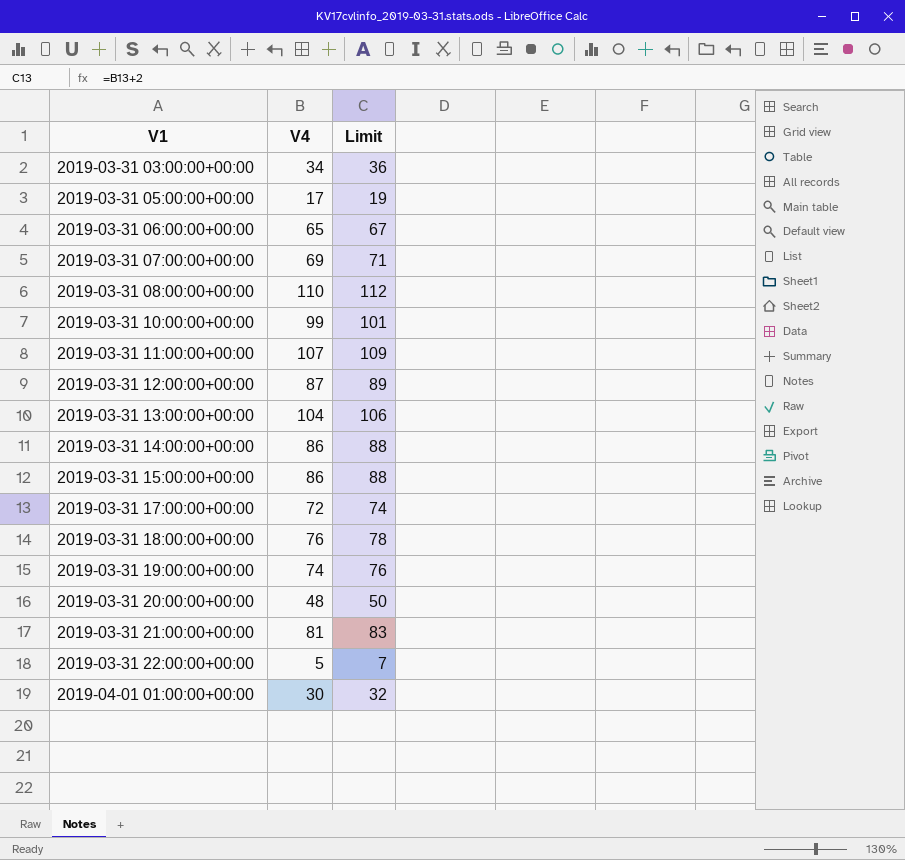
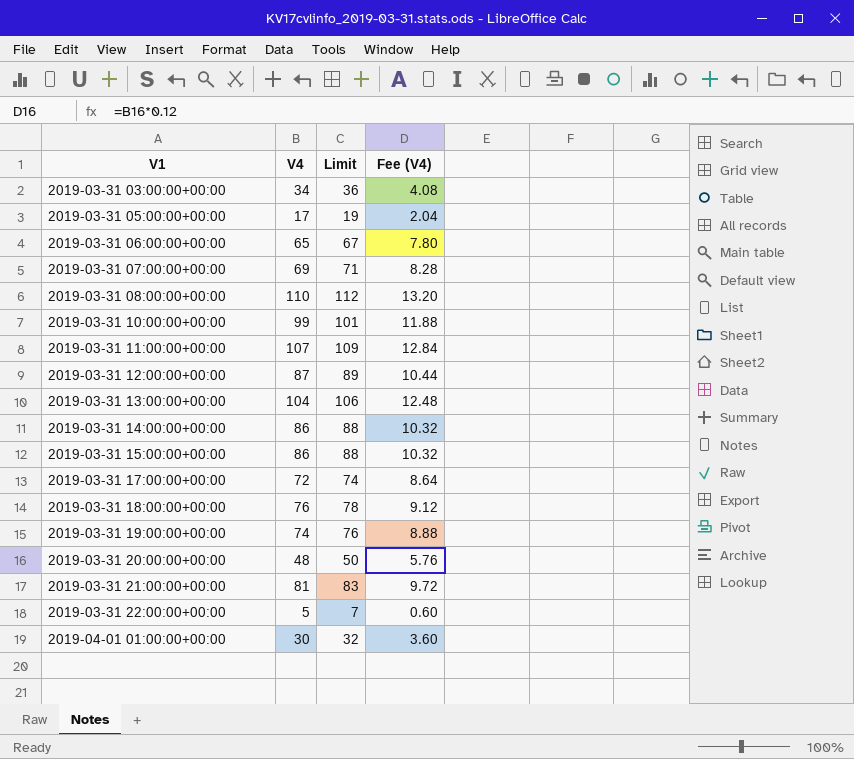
column Fee (V4) | formula: none -> [V4] * 0.12

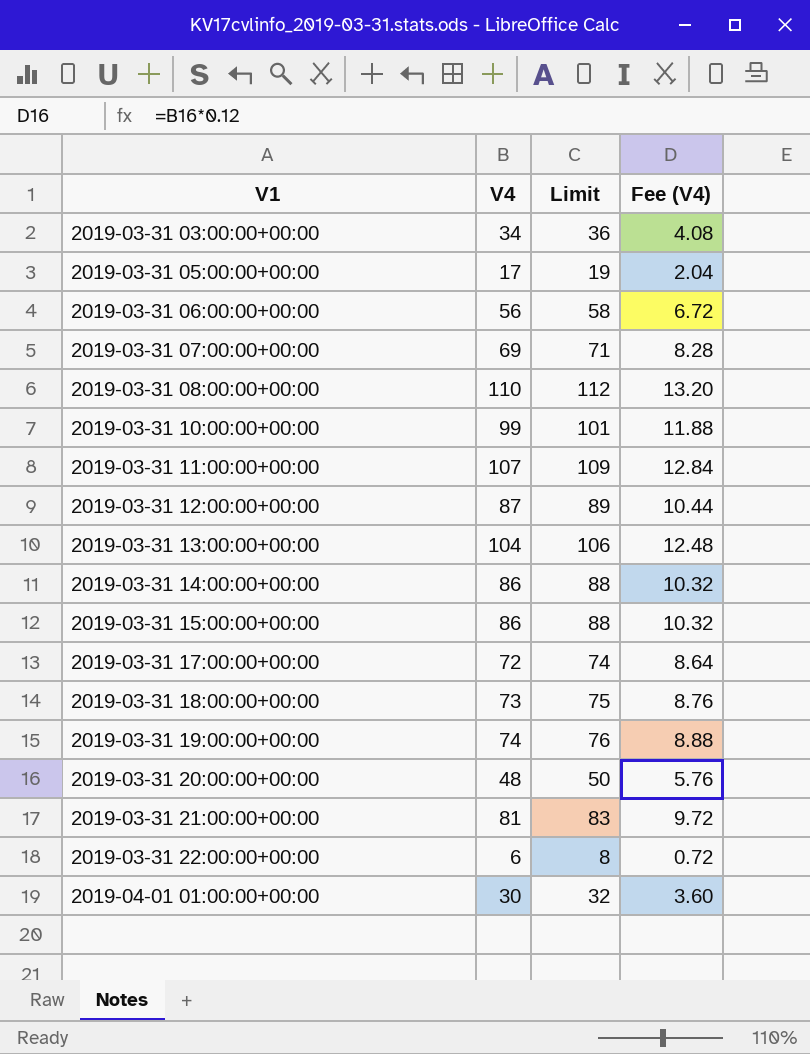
2019-03-31 06:00:00+00:00 | V4: 65 -> 56
2019-03-31 06:00:00+00:00 | Limit: 67 -> 58
2019-03-31 06:00:00+00:00 | Fee (V4): 7.80 -> 6.72
2019-03-31 18:00:00+00:00 | V4: 76 -> 73
2019-03-31 18:00:00+00:00 | Limit: 78 -> 75
2019-03-31 18:00:00+00:00 | Fee (V4): 9.12 -> 8.76
2019-03-31 22:00:00+00:00 | V4: 5 -> 6
2019-03-31 22:00:00+00:00 | Limit: 7 -> 8
2019-03-31 22:00:00+00:00 | Fee (V4): 0.60 -> 0.72

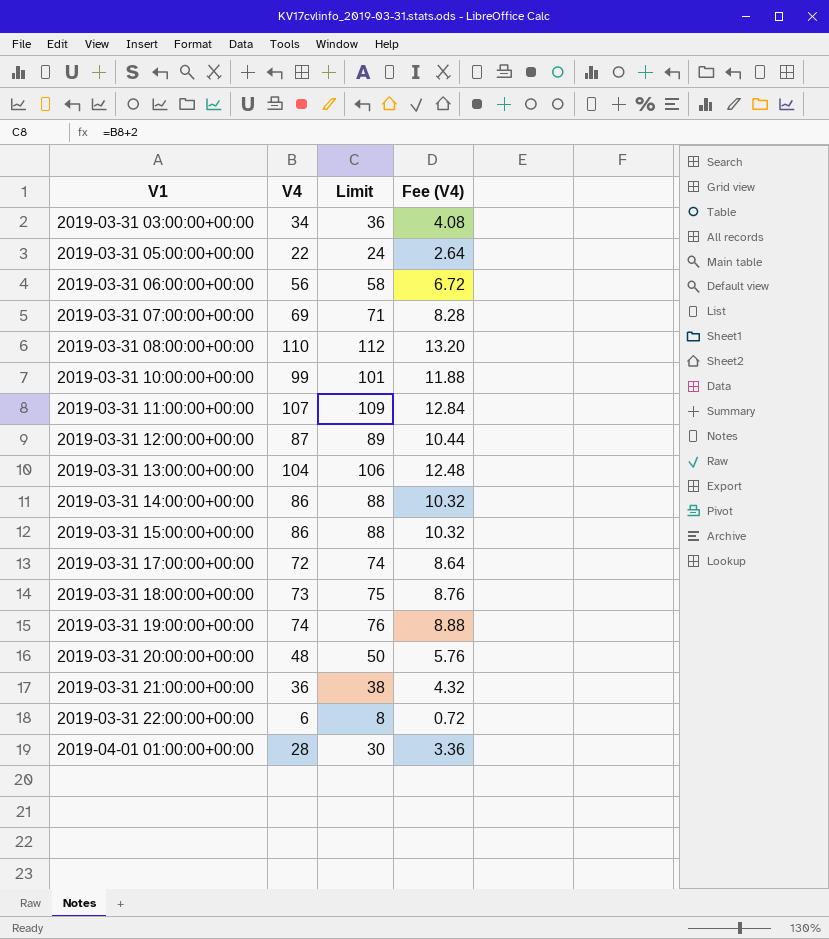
2019-03-31 05:00:00+00:00 | V4: 17 -> 22
2019-03-31 05:00:00+00:00 | Limit: 19 -> 24
2019-03-31 05:00:00+00:00 | Fee (V4): 2.04 -> 2.64
2019-03-31 21:00:00+00:00 | V4: 81 -> 36
2019-03-31 21:00:00+00:00 | Limit: 83 -> 38
2019-03-31 21:00:00+00:00 | Fee (V4): 9.72 -> 4.32
2019-04-01 01:00:00+00:00 | V4: 30 -> 28
2019-04-01 01:00:00+00:00 | Limit: 32 -> 30
2019-04-01 01:00:00+00:00 | Fee (V4): 3.60 -> 3.36

